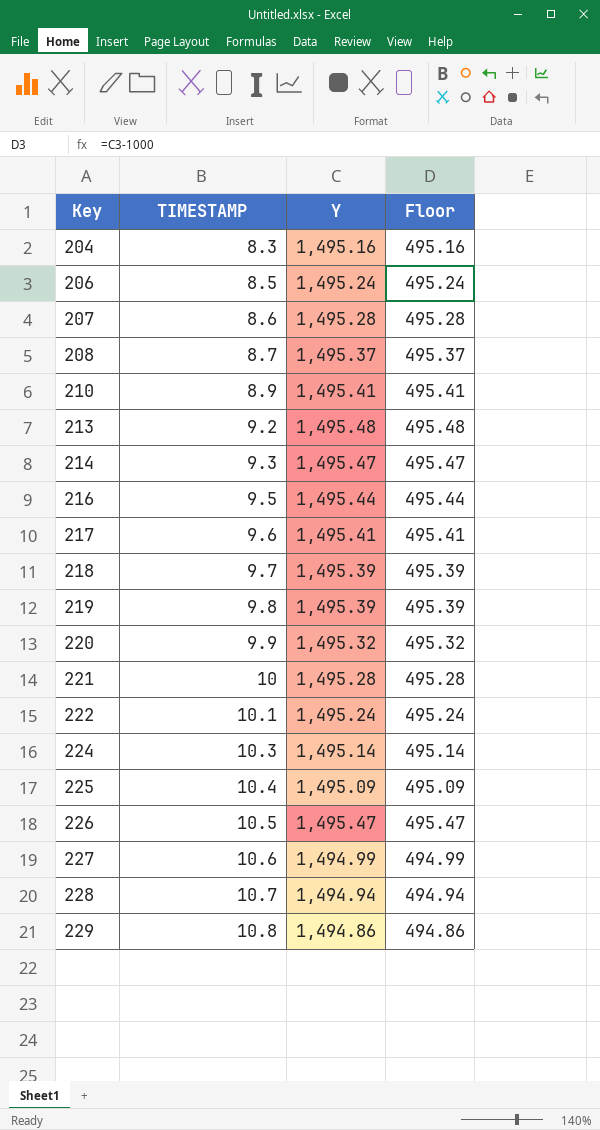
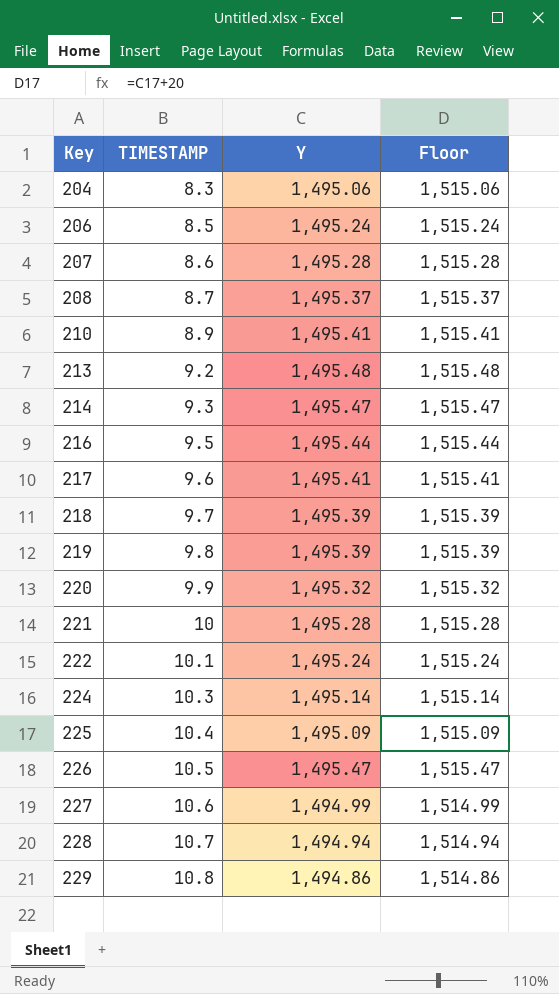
column Floor | formula: [Y] - 1000 -> [Y] + 20
204 | Y: 1,495.16 -> 1,495.06

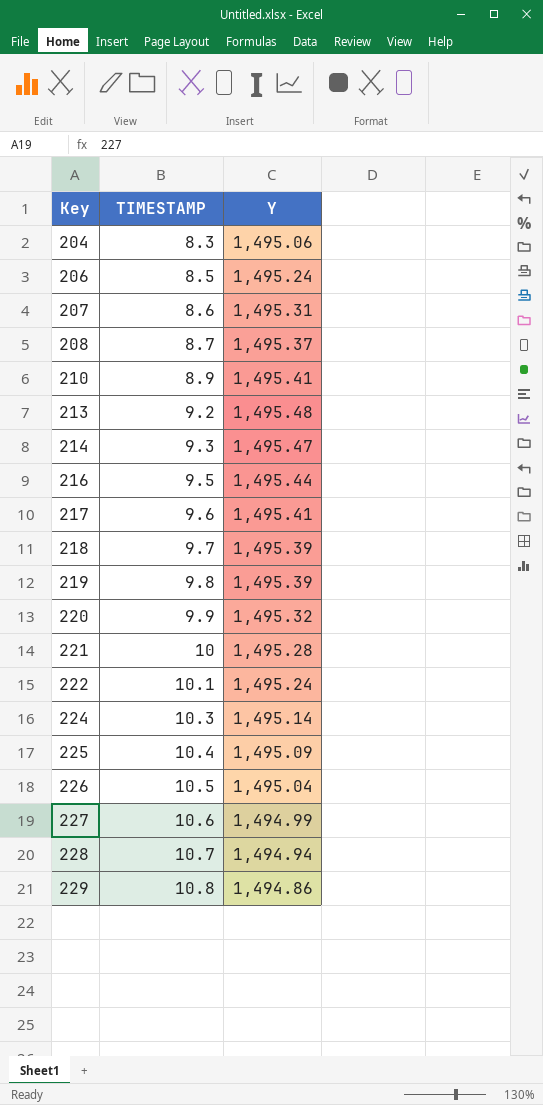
column Floor | formula: [Y] + 20 -> none
207 | Y: 1,495.28 -> 1,495.31
226 | Y: 1,495.47 -> 1,495.04

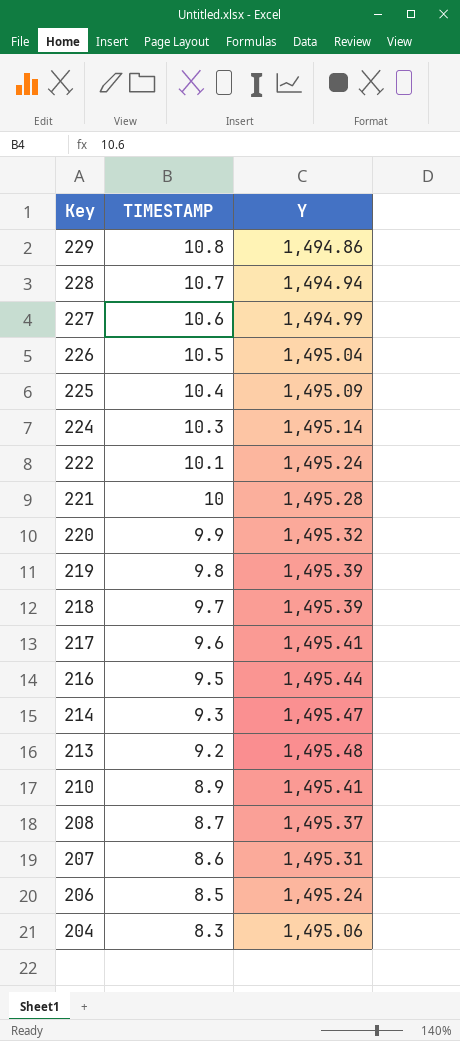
row order: Key ascending -> Key descending

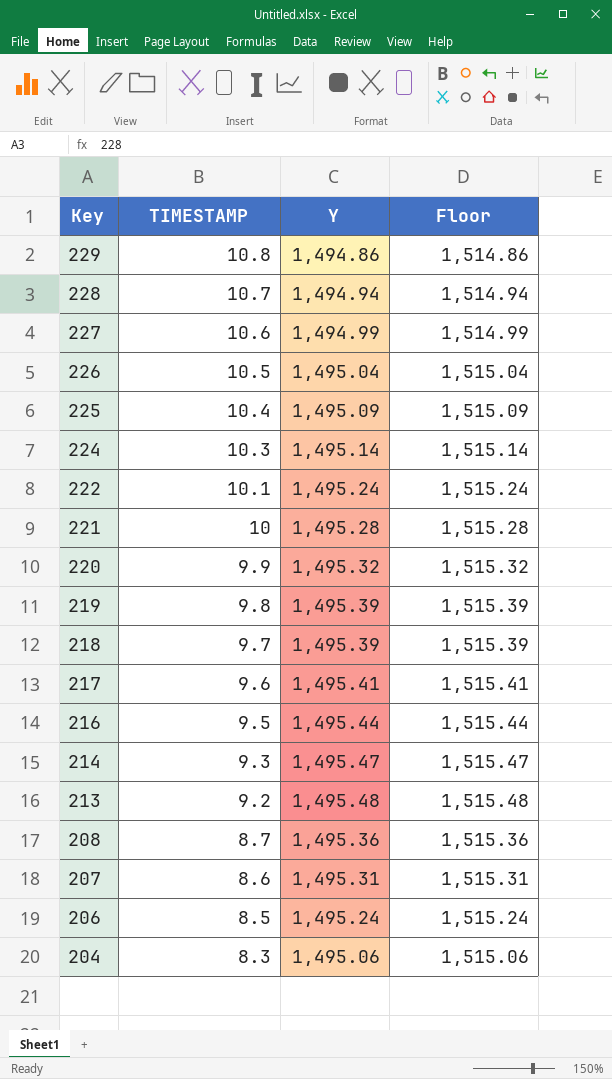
column Floor | formula: none -> [Y] + 20
row 210: 8.9 | 1,495.41 -> none
208 | Y: 1,495.37 -> 1,495.36

